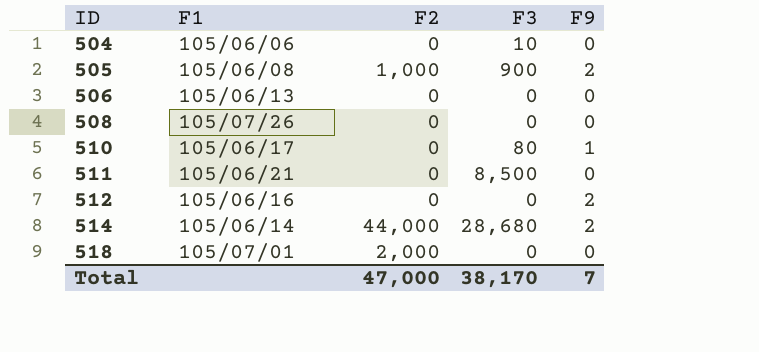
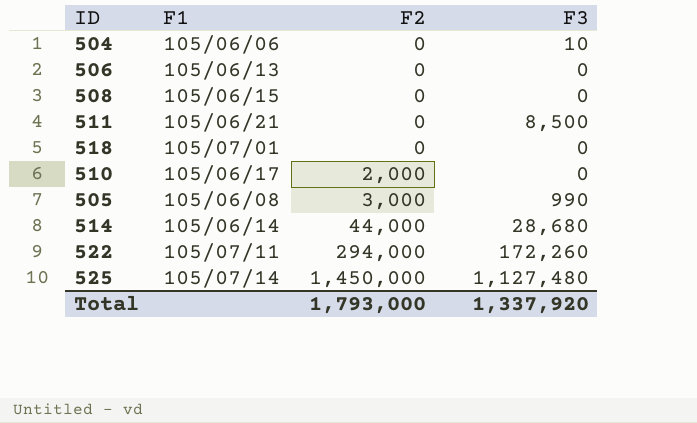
row order: ID ascending -> F2 ascending
column F9 | position: 5 -> none
row 512: 105/06/16 | 0 | 0 | 2 -> none
508 | F1: 105/07/26 -> 105/06/15
518 | F2: 2,000 -> 0
510 | F2: 0 -> 2,000
510 | F3: 80 -> 0
505 | F2: 1,000 -> 3,000
505 | F3: 900 -> 990
row 522: none -> 105/07/11 | 294,000 | 172,260
row 525: none -> 105/07/14 | 1,450,000 | 1,127,480
Total | F2: 47,000 -> 1,793,000
Total | F3: 38,170 -> 1,337,920

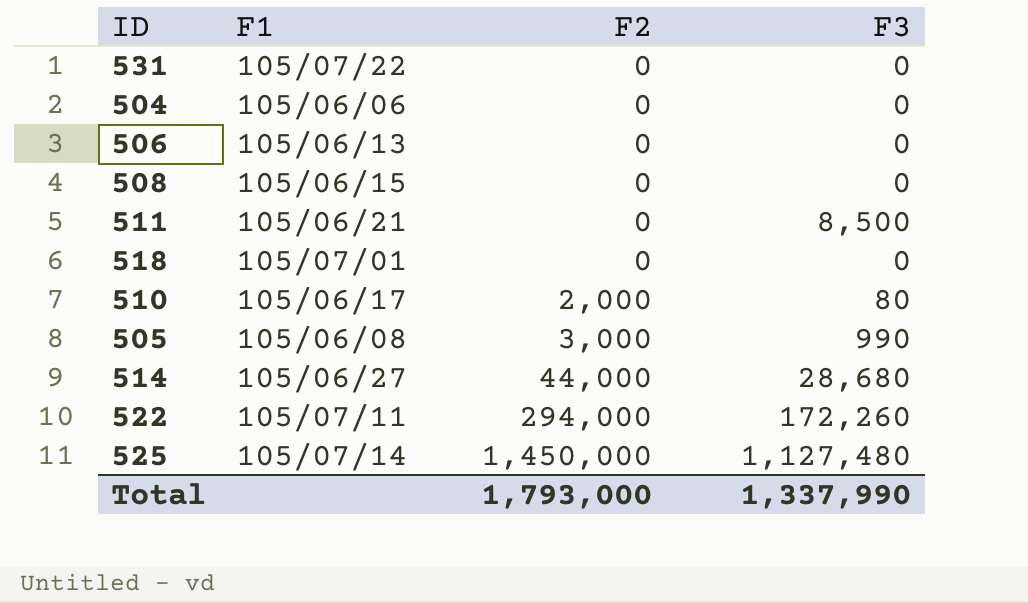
row 531: none -> 105/07/22 | 0 | 0
504 | F3: 10 -> 0
510 | F3: 0 -> 80
514 | F1: 105/06/14 -> 105/06/27
Total | F3: 1,337,920 -> 1,337,990

